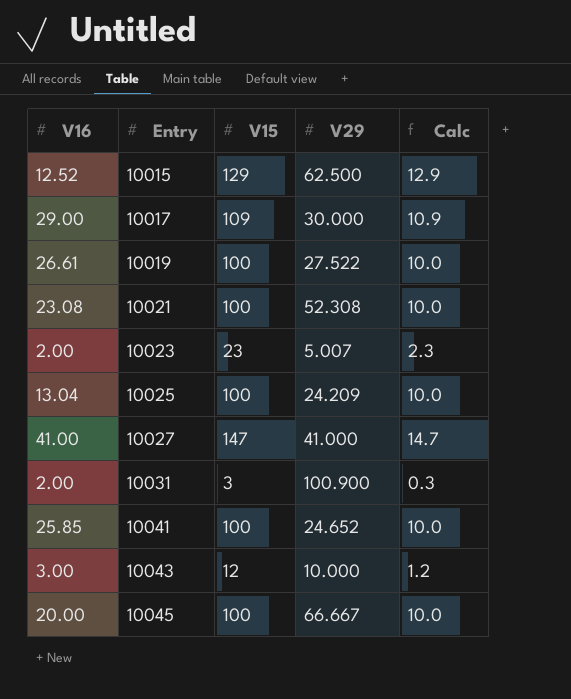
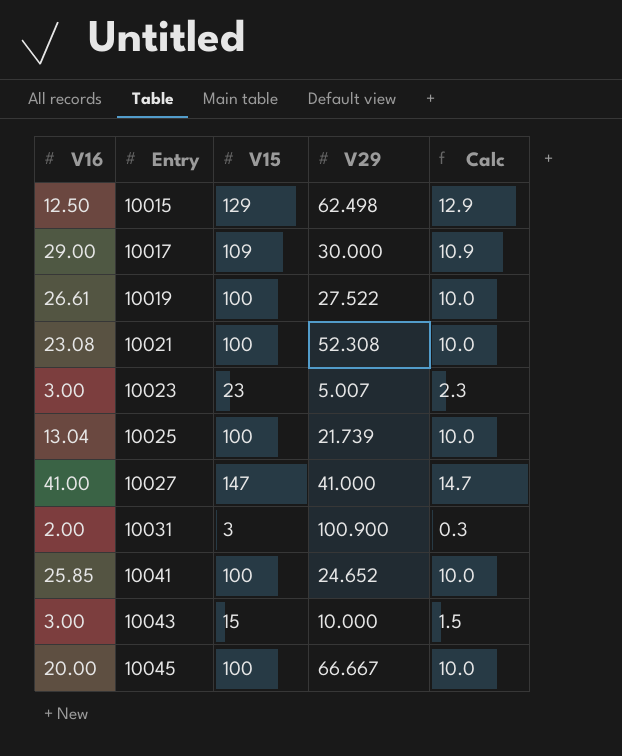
10015 | V16: 12.52 -> 12.50
10015 | V29: 62.500 -> 62.498
10023 | V16: 2.00 -> 3.00
10025 | V29: 24.209 -> 21.739
10043 | V15: 12 -> 15
10043 | Calc: 1.2 -> 1.5

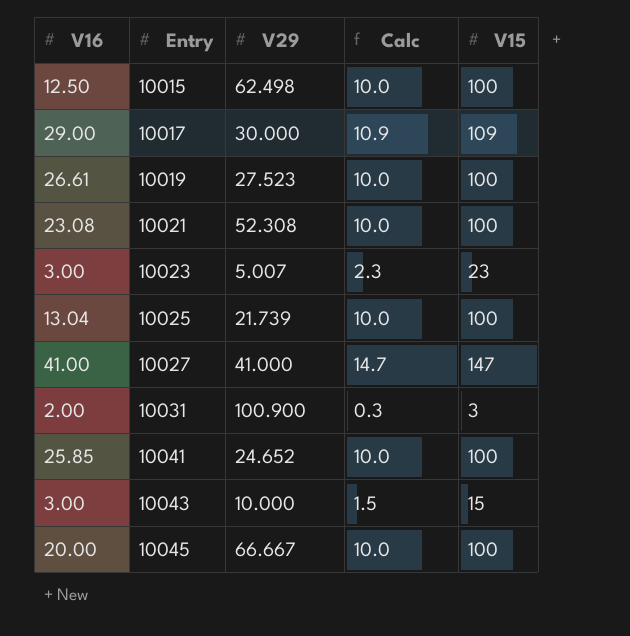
column V15 | position: 3 -> 5
10015 | Calc: 12.9 -> 10.0
10015 | V15: 129 -> 100
10019 | V29: 27.522 -> 27.523

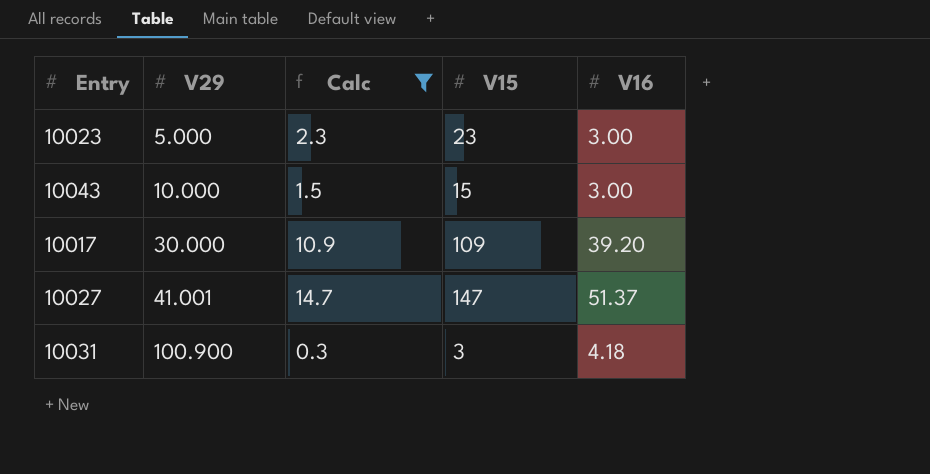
filter: none -> Calc != 10.0
row order: Entry ascending -> V29 ascending
column V16 | position: 1 -> 5
10023 | V29: 5.007 -> 5.000
10017 | V16: 29.00 -> 39.20
10027 | V29: 41.000 -> 41.001
10027 | V16: 41.00 -> 51.37
10031 | V16: 2.00 -> 4.18

